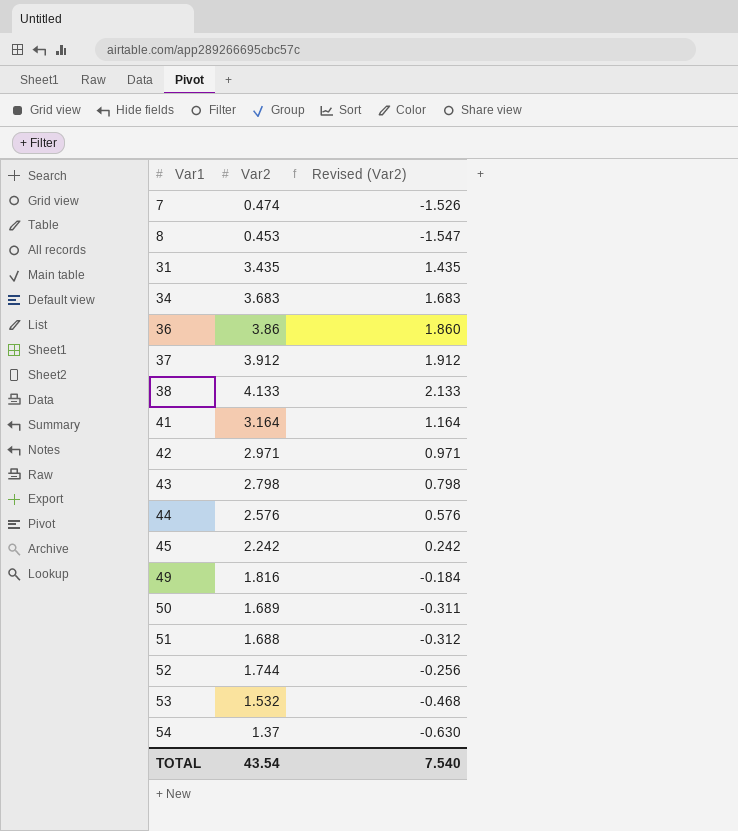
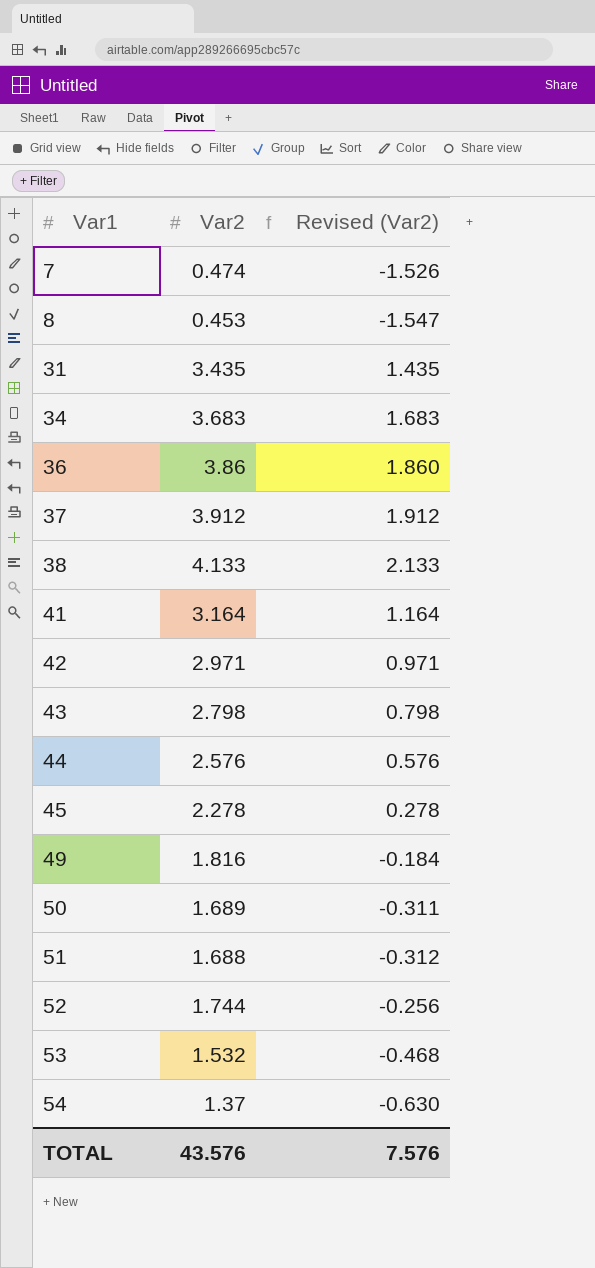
45 | Var2: 2.242 -> 2.278
45 | Revised (Var2): 0.242 -> 0.278
TOTAL | Var2: 43.54 -> 43.576
TOTAL | Revised (Var2): 7.540 -> 7.576

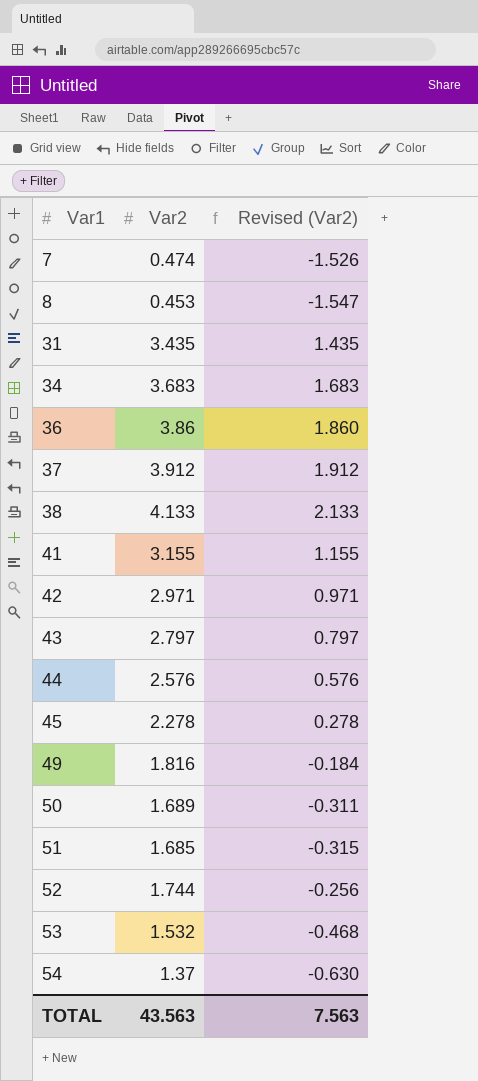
41 | Var2: 3.164 -> 3.155
41 | Revised (Var2): 1.164 -> 1.155
43 | Var2: 2.798 -> 2.797
43 | Revised (Var2): 0.798 -> 0.797
51 | Var2: 1.688 -> 1.685
51 | Revised (Var2): -0.312 -> -0.315
TOTAL | Var2: 43.576 -> 43.563
TOTAL | Revised (Var2): 7.576 -> 7.563

